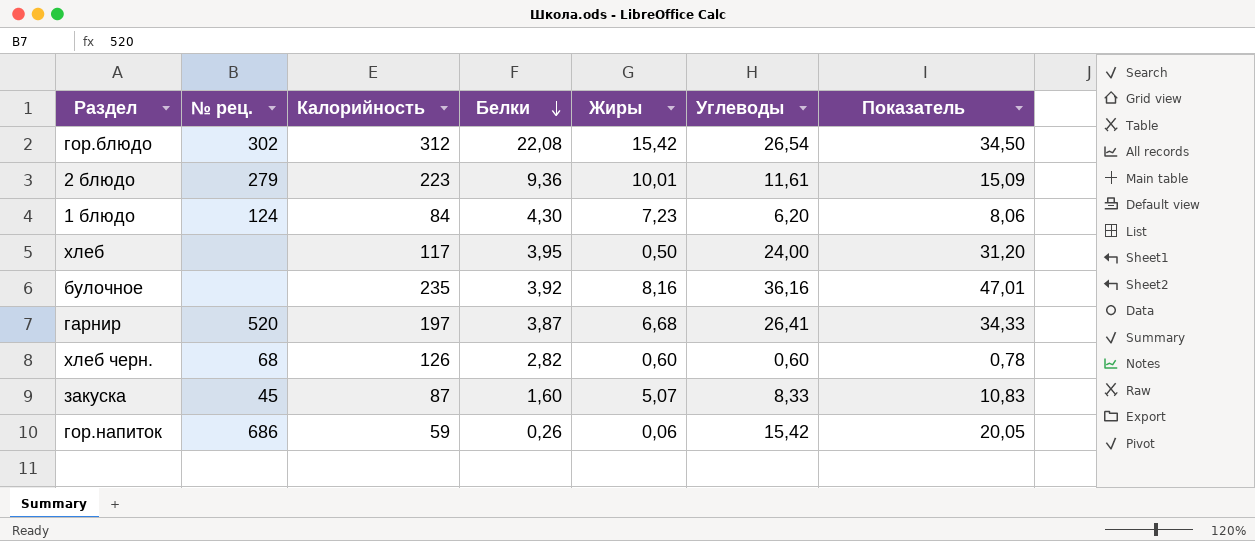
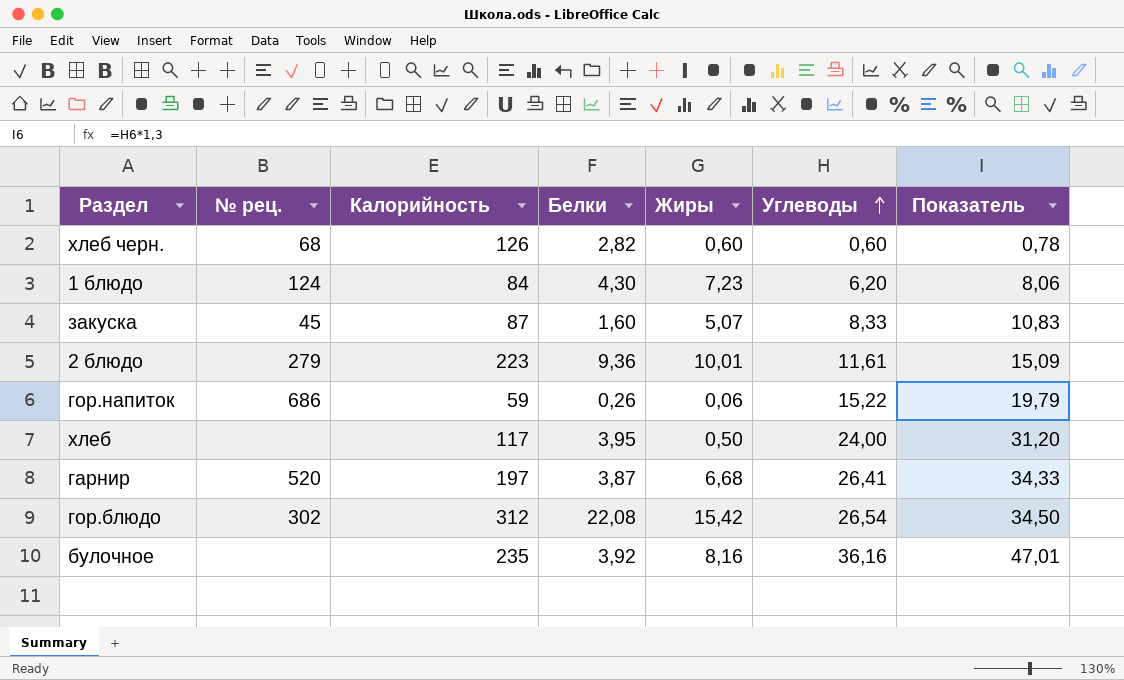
row order: Белки descending -> Углеводы ascending
гор.напиток | Углеводы: 15,42 -> 15,22
гор.напиток | Показатель: 20,05 -> 19,79

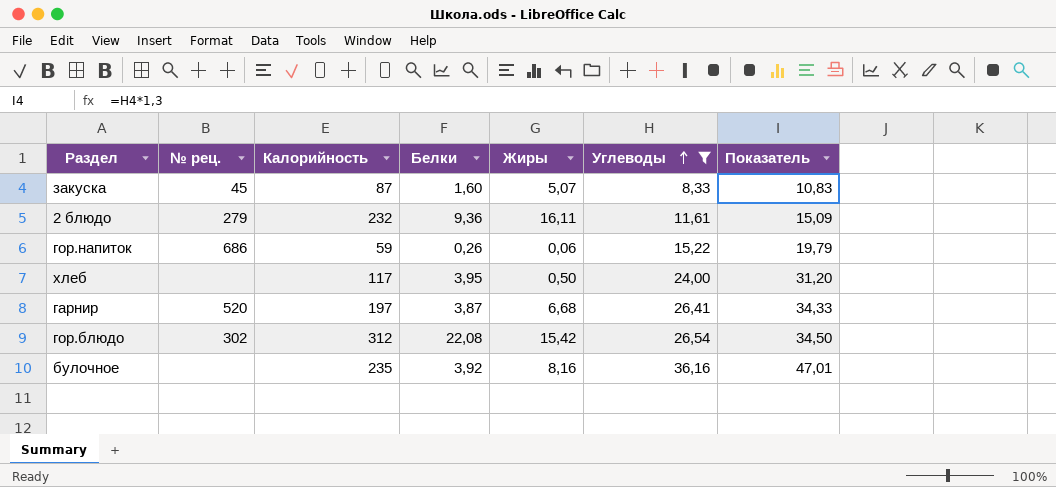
filter: none -> Углеводы >= 8,33
2 блюдо | Калорийность: 223 -> 232
2 блюдо | Жиры: 10,01 -> 16,11

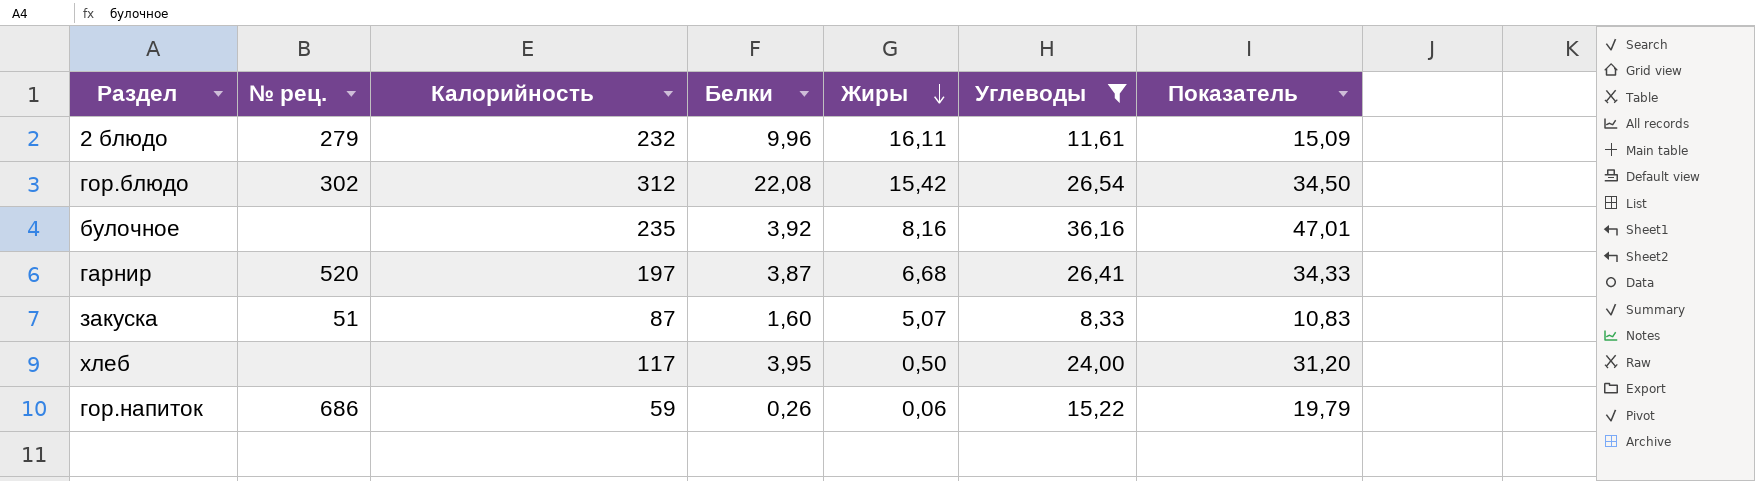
row order: Углеводы ascending -> Жиры descending
2 блюдо | Белки: 9,36 -> 9,96
закуска | № рец.: 45 -> 51

